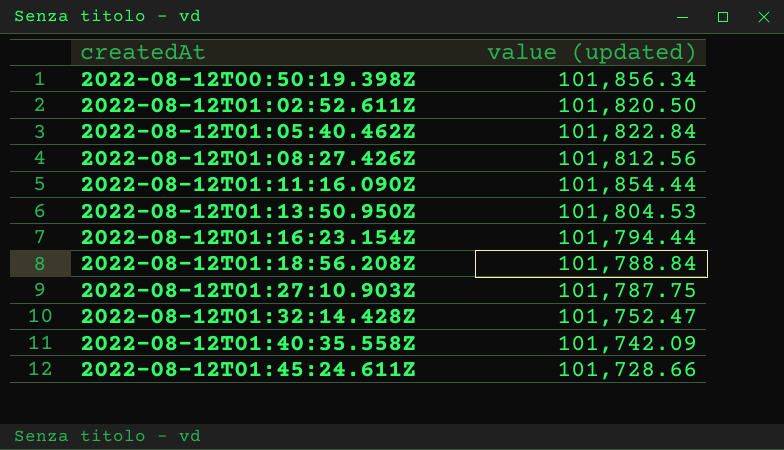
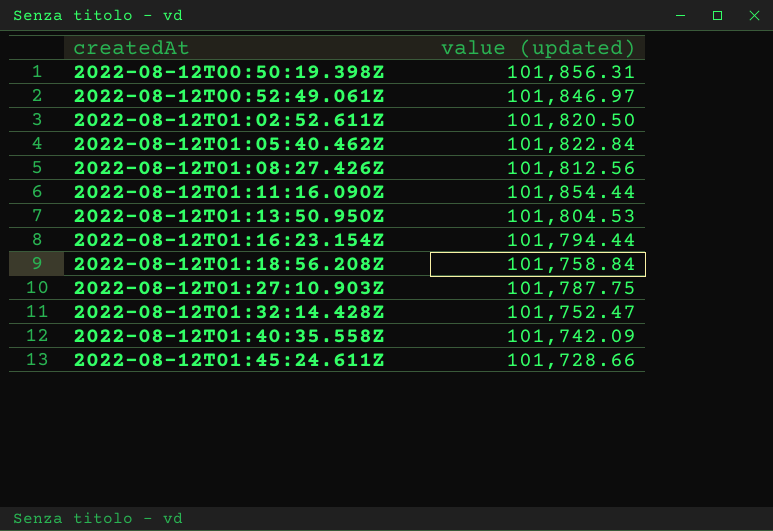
2022-08-12T00:50:19.398Z | value (updated): 101,856.34 -> 101,856.31
row 2022-08-12T00:52:49.061Z: none -> 101,846.97
2022-08-12T01:18:56.208Z | value (updated): 101,788.84 -> 101,758.84

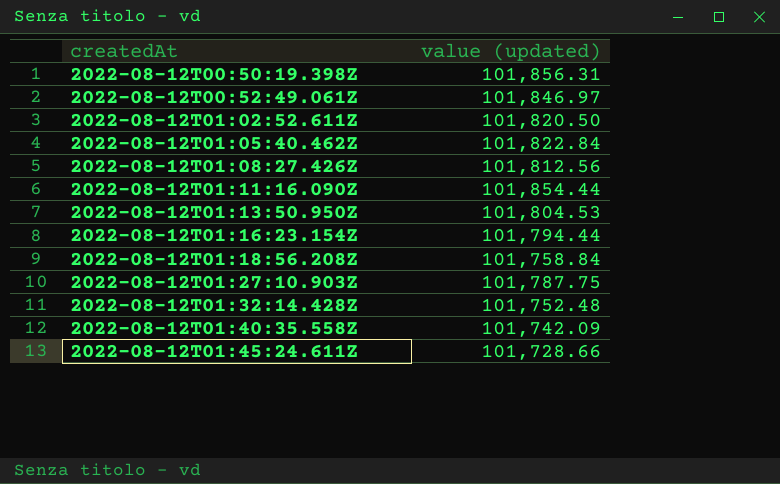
2022-08-12T01:32:14.428Z | value (updated): 101,752.47 -> 101,752.48

